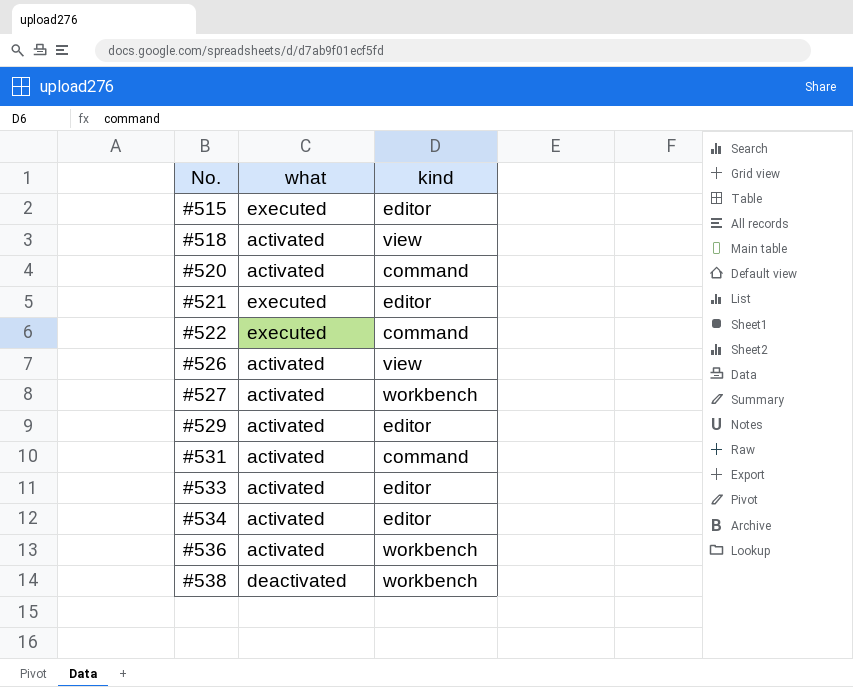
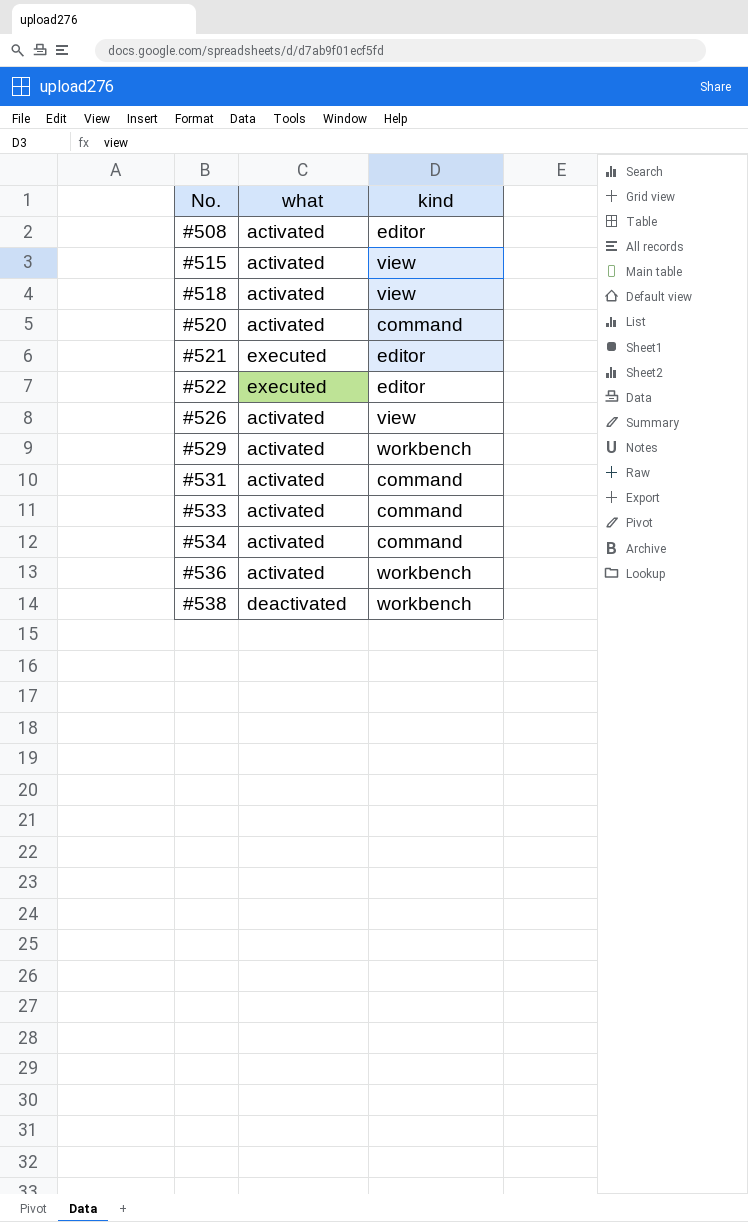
row #527: activated | workbench -> none
row #508: none -> activated | editor
#515 | what: executed -> activated
#515 | kind: editor -> view
#522 | kind: command -> editor
#529 | kind: editor -> workbench
#533 | kind: editor -> command
#534 | kind: editor -> command

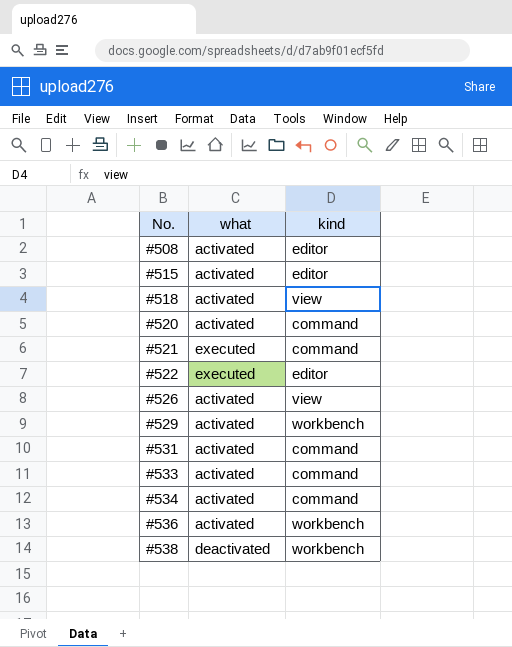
#515 | kind: view -> editor
#521 | kind: editor -> command

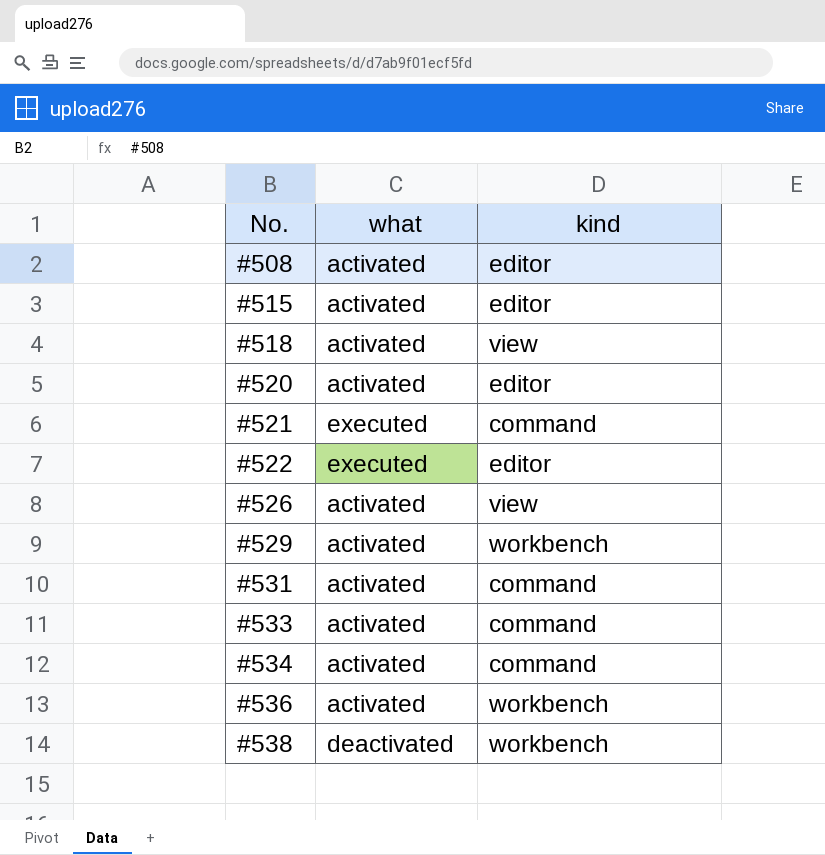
#520 | kind: command -> editor

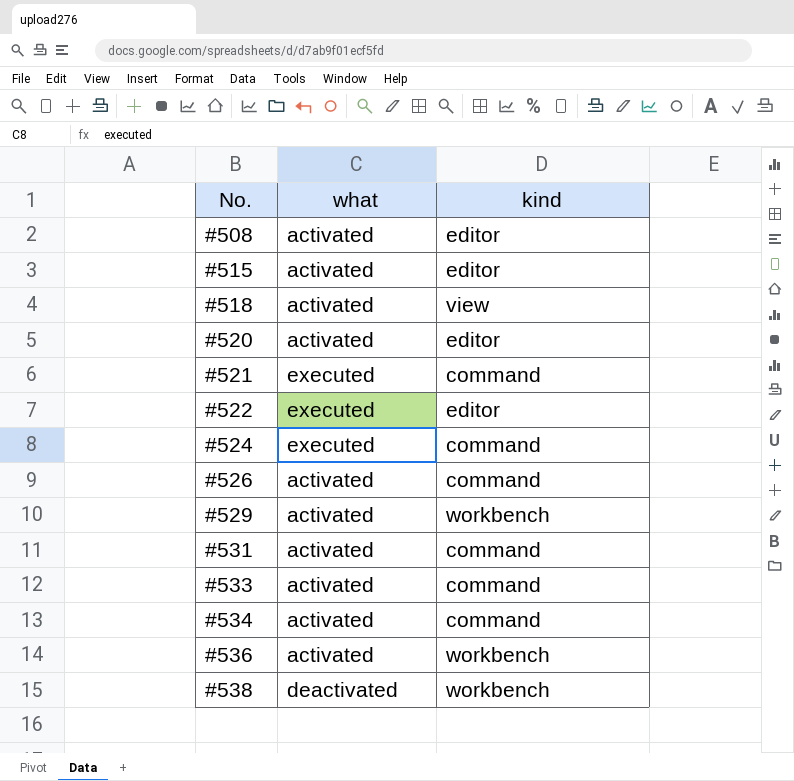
row #524: none -> executed | command
#526 | kind: view -> command

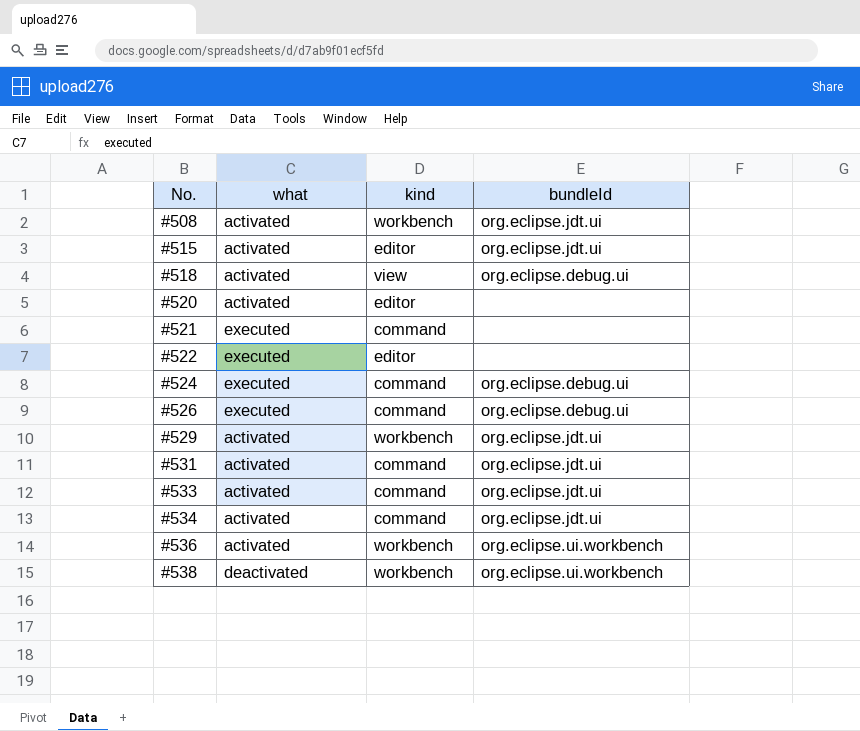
column bundleId | position: none -> 4
#508 | kind: editor -> workbench
#526 | what: activated -> executed

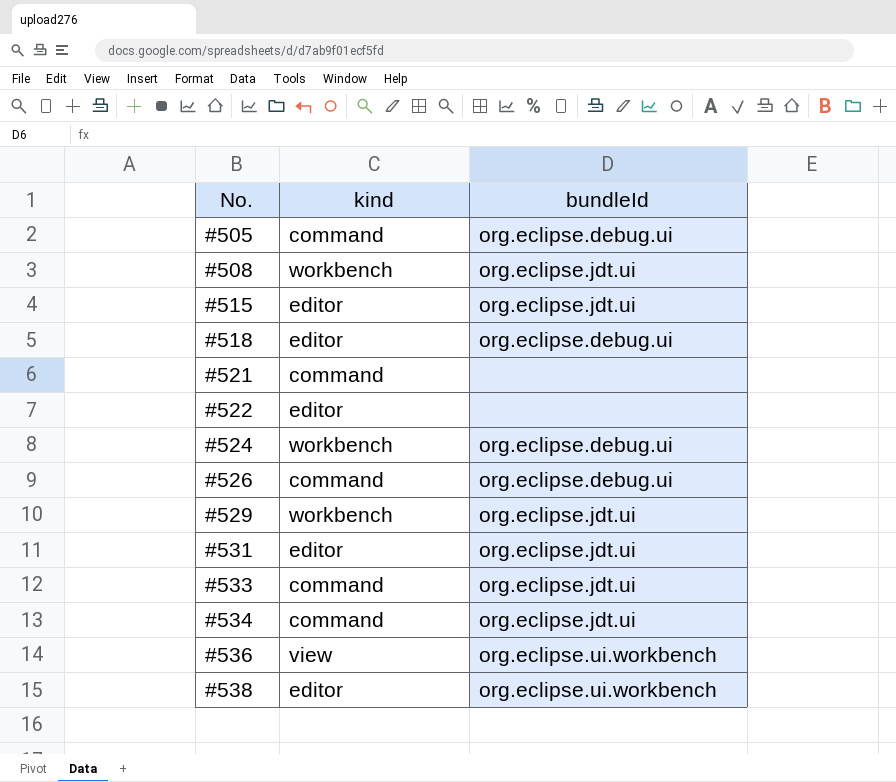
column what | position: 2 -> none
row #520: activated | editor | none -> none
row #505: none -> command | org.eclipse.debug.ui
#518 | kind: view -> editor
#524 | kind: command -> workbench
#531 | kind: command -> editor
#536 | kind: workbench -> view
#538 | kind: workbench -> editor

